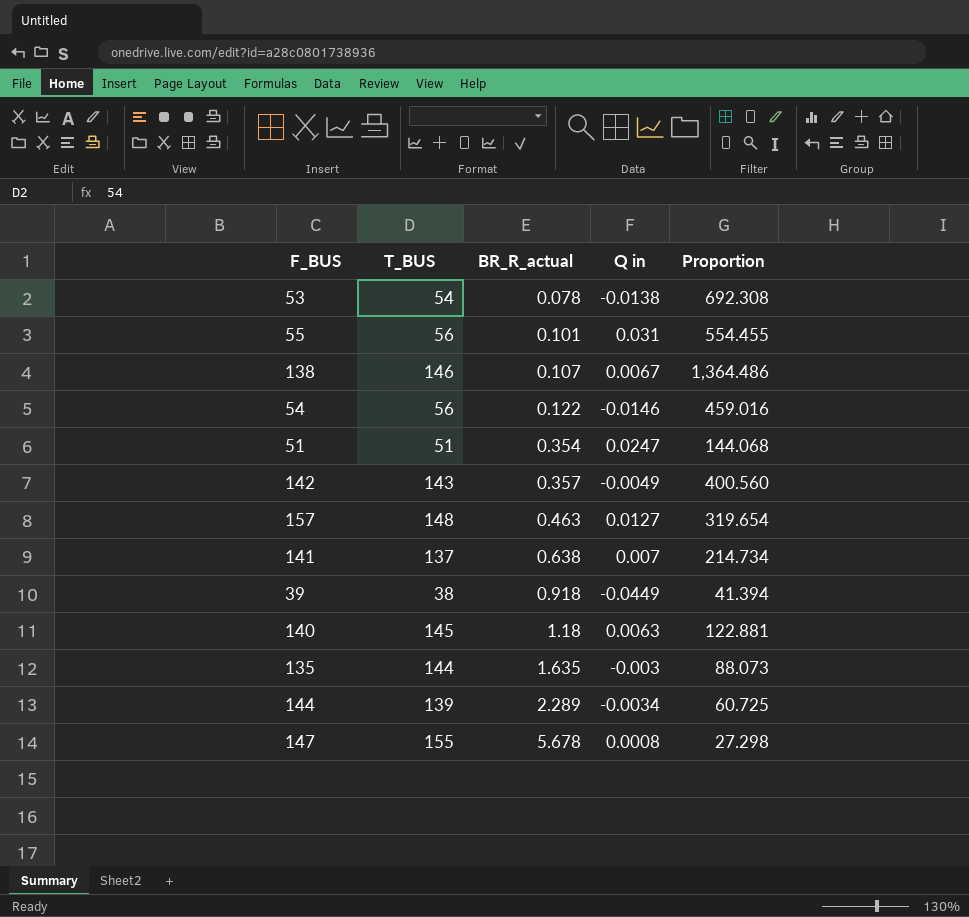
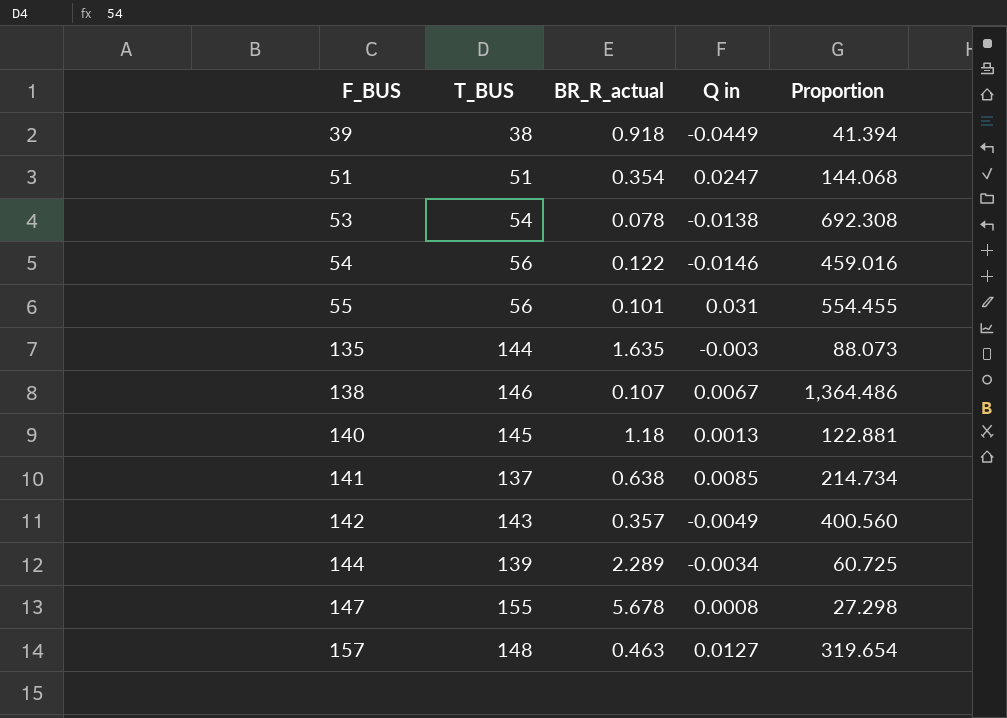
row order: BR_R_actual ascending -> F_BUS ascending
140 | Q in: 0.0063 -> 0.0013
141 | Q in: 0.007 -> 0.0085

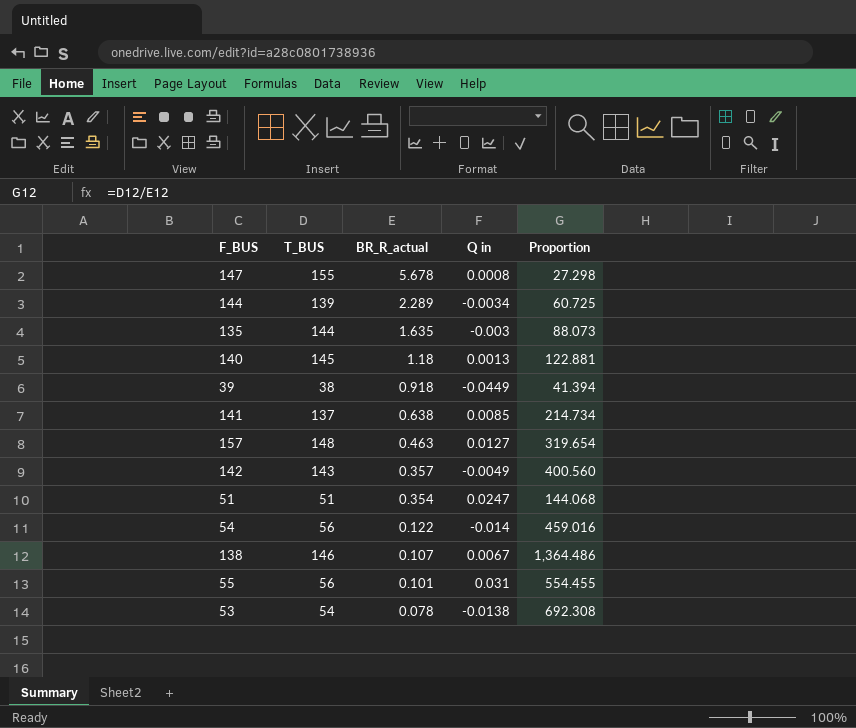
row order: F_BUS ascending -> BR_R_actual descending
54 | Q in: -0.0146 -> -0.014

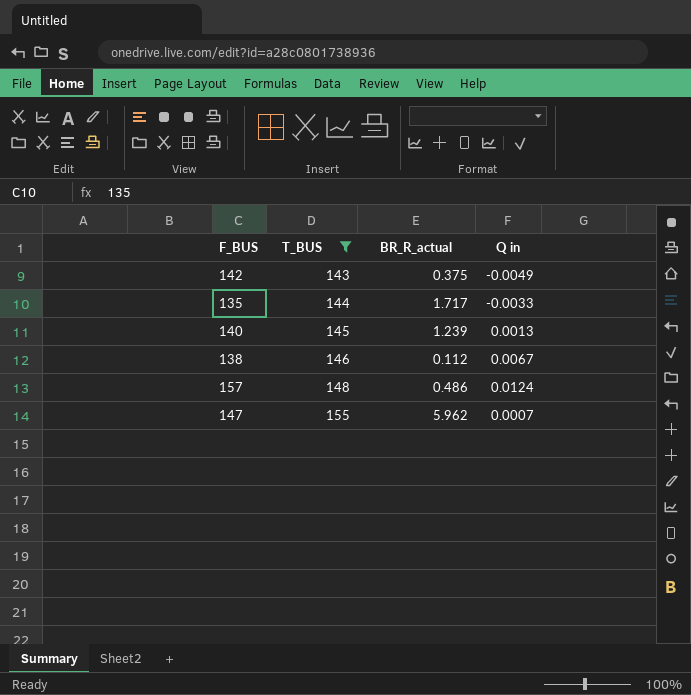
filter: none -> T_BUS >= 143
row order: BR_R_actual descending -> T_BUS ascending
column Proportion | formula: [T_BUS] / [BR_R_actual] -> none
142 | BR_R_actual: 0.357 -> 0.375
135 | BR_R_actual: 1.635 -> 1.717
135 | Q in: -0.003 -> -0.0033
140 | BR_R_actual: 1.18 -> 1.239
138 | BR_R_actual: 0.107 -> 0.112
157 | BR_R_actual: 0.463 -> 0.486
157 | Q in: 0.0127 -> 0.0124
147 | BR_R_actual: 5.678 -> 5.962
147 | Q in: 0.0008 -> 0.0007

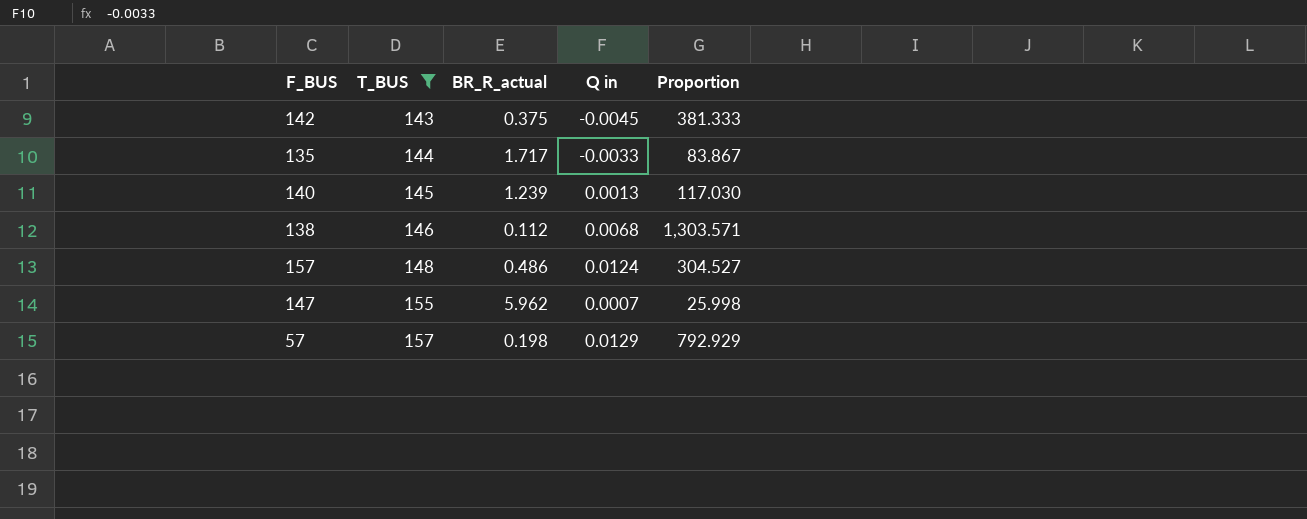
column Proportion | formula: none -> [T_BUS] / [BR_R_actual]
142 | Q in: -0.0049 -> -0.0045
138 | Q in: 0.0067 -> 0.0068
row 57: none -> 157 | 0.198 | 0.0129 | 792.929

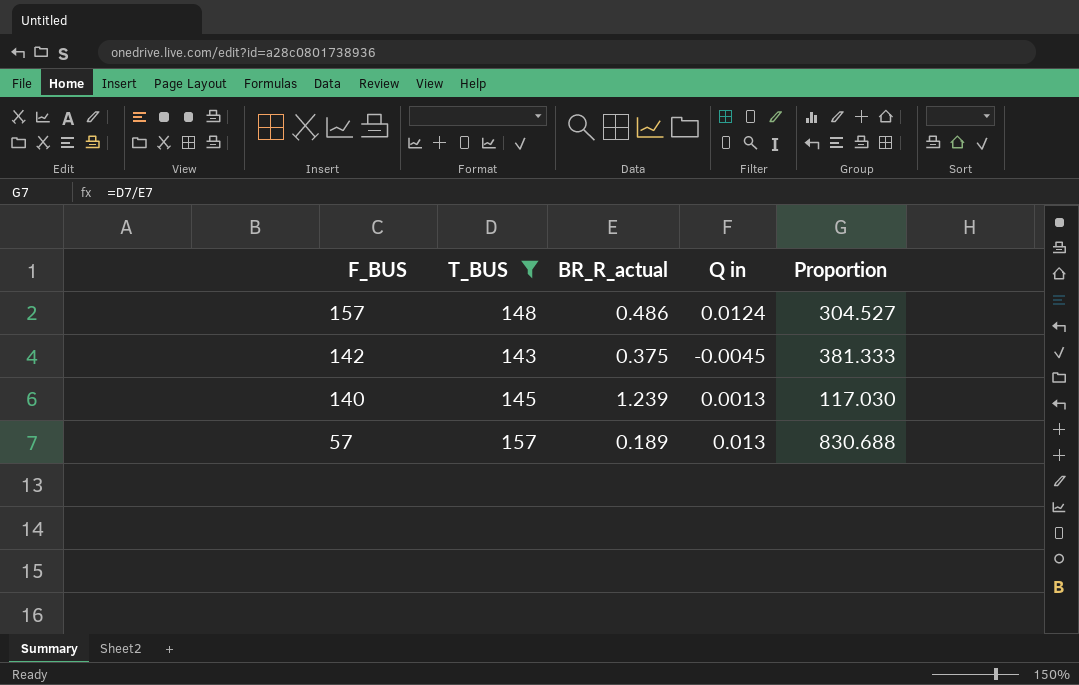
row order: T_BUS ascending -> F_BUS descending
row 135: 144 | 1.717 | -0.0033 | 83.867 -> none
row 138: 146 | 0.112 | 0.0068 | 1,303.571 -> none
row 147: 155 | 5.962 | 0.0007 | 25.998 -> none
57 | BR_R_actual: 0.198 -> 0.189
57 | Q in: 0.0129 -> 0.013
57 | Proportion: 792.929 -> 830.688

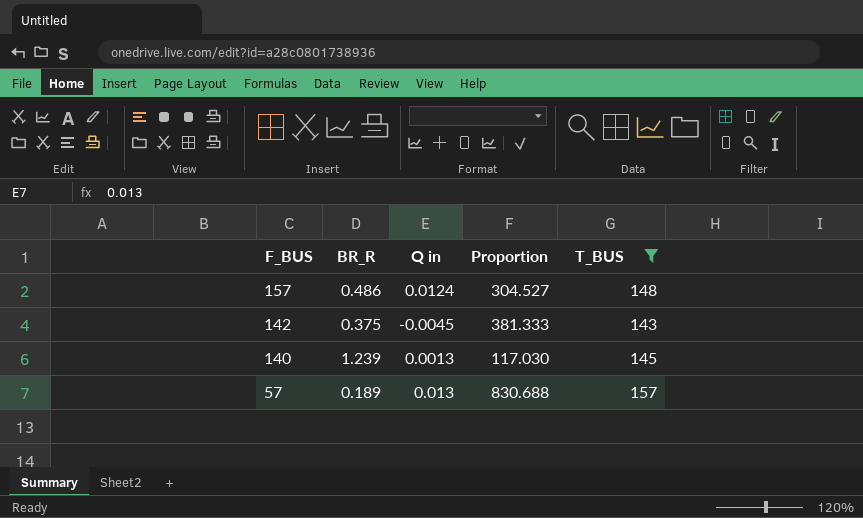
column name: BR_R_actual -> BR_R
column T_BUS | position: 2 -> 5

